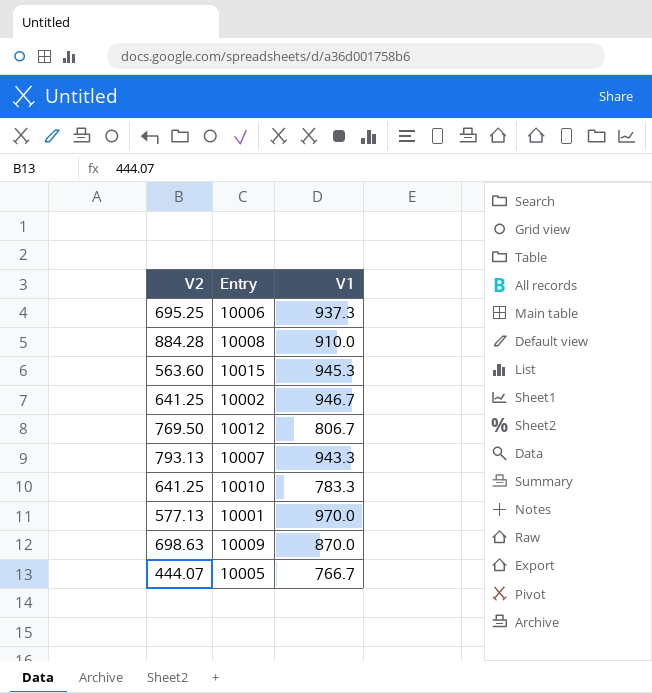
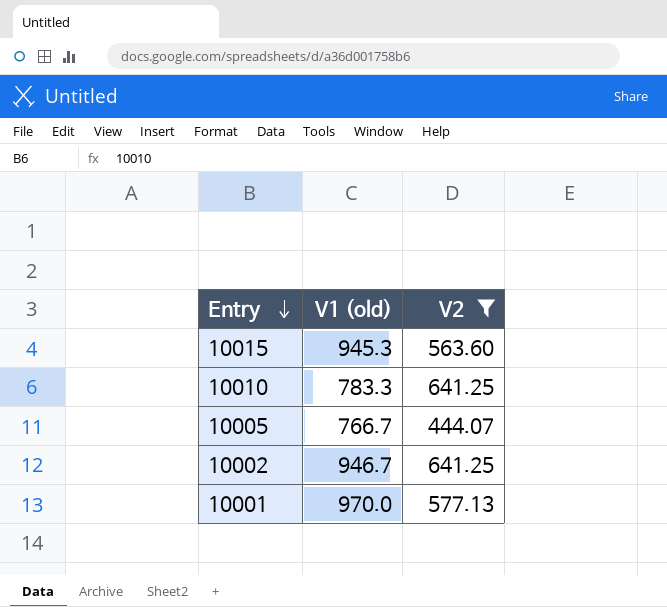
filter: none -> V2 <= 641.25
row order: none -> Entry descending
column name: V1 -> V1 (old)
column V2 | position: 1 -> 3

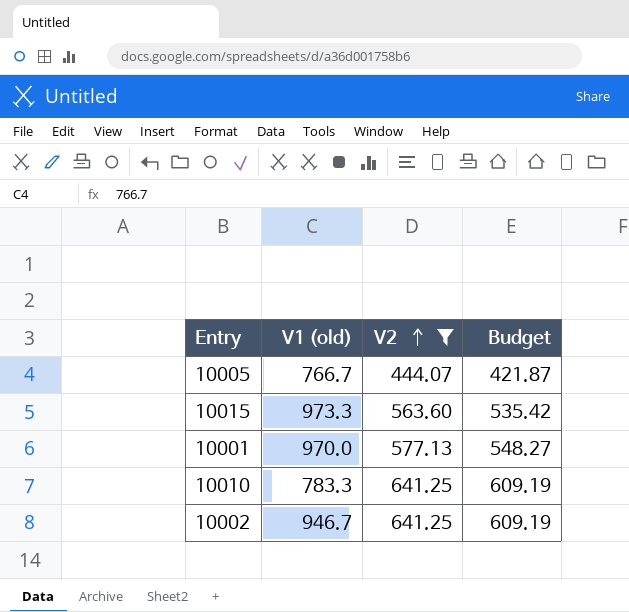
row order: Entry descending -> V2 ascending
column Budget | formula: none -> [V2] * 0.95
10015 | V1 (old): 945.3 -> 973.3

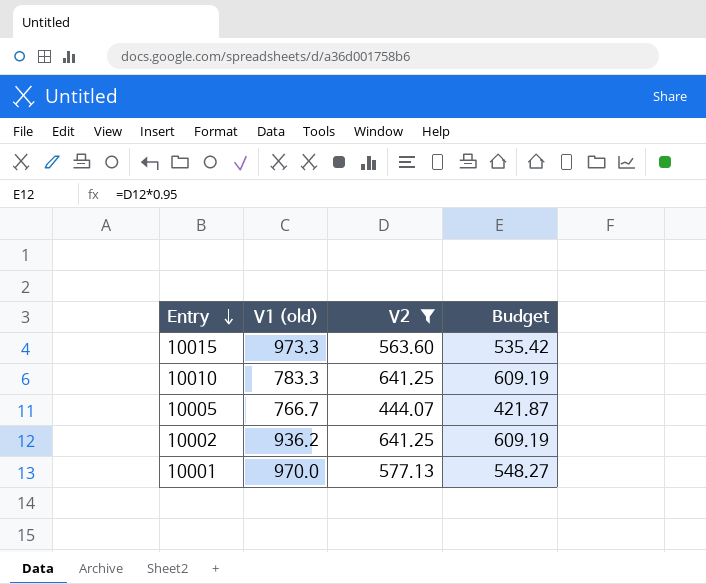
row order: V2 ascending -> Entry descending
10002 | V1 (old): 946.7 -> 936.2

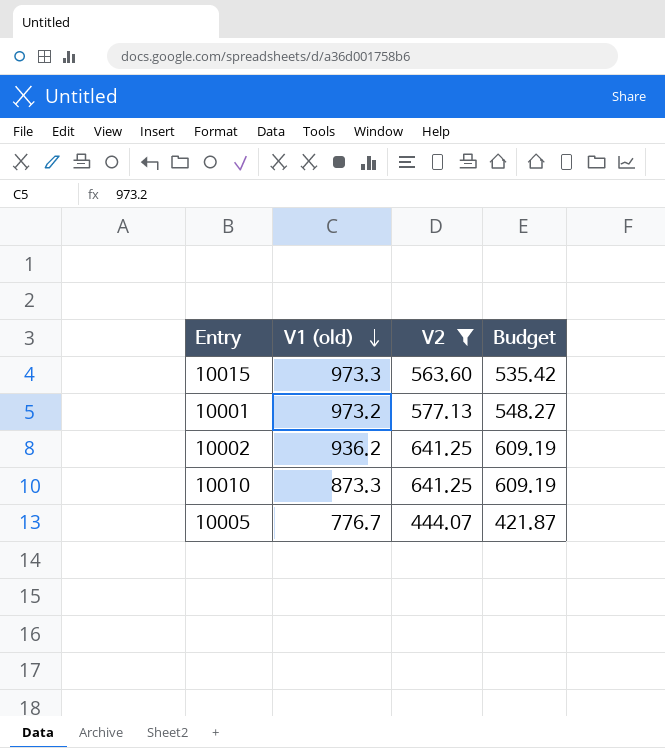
row order: Entry descending -> V1 (old) descending
10001 | V1 (old): 970.0 -> 973.2
10010 | V1 (old): 783.3 -> 873.3
10005 | V1 (old): 766.7 -> 776.7

